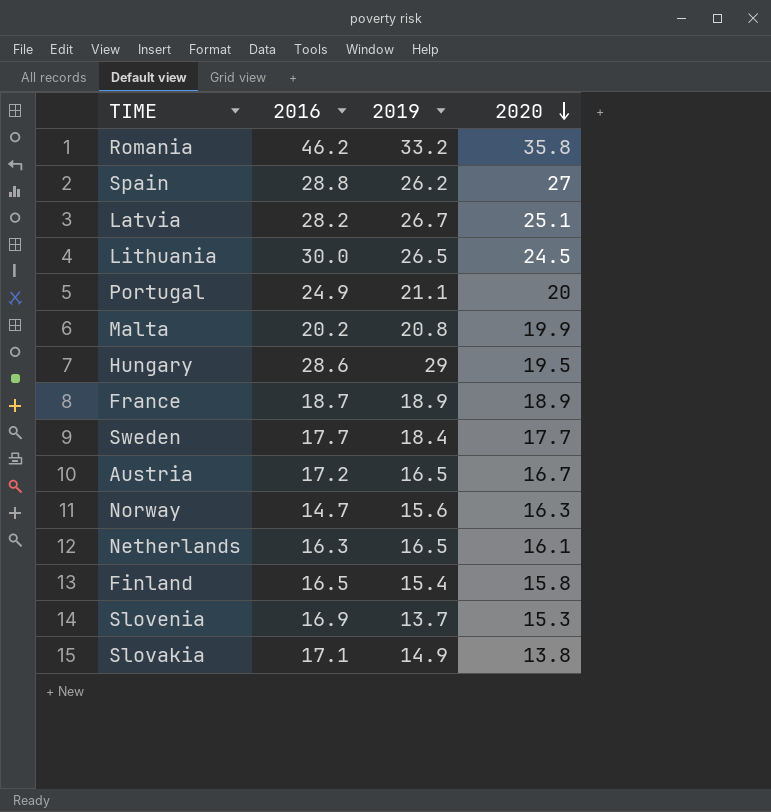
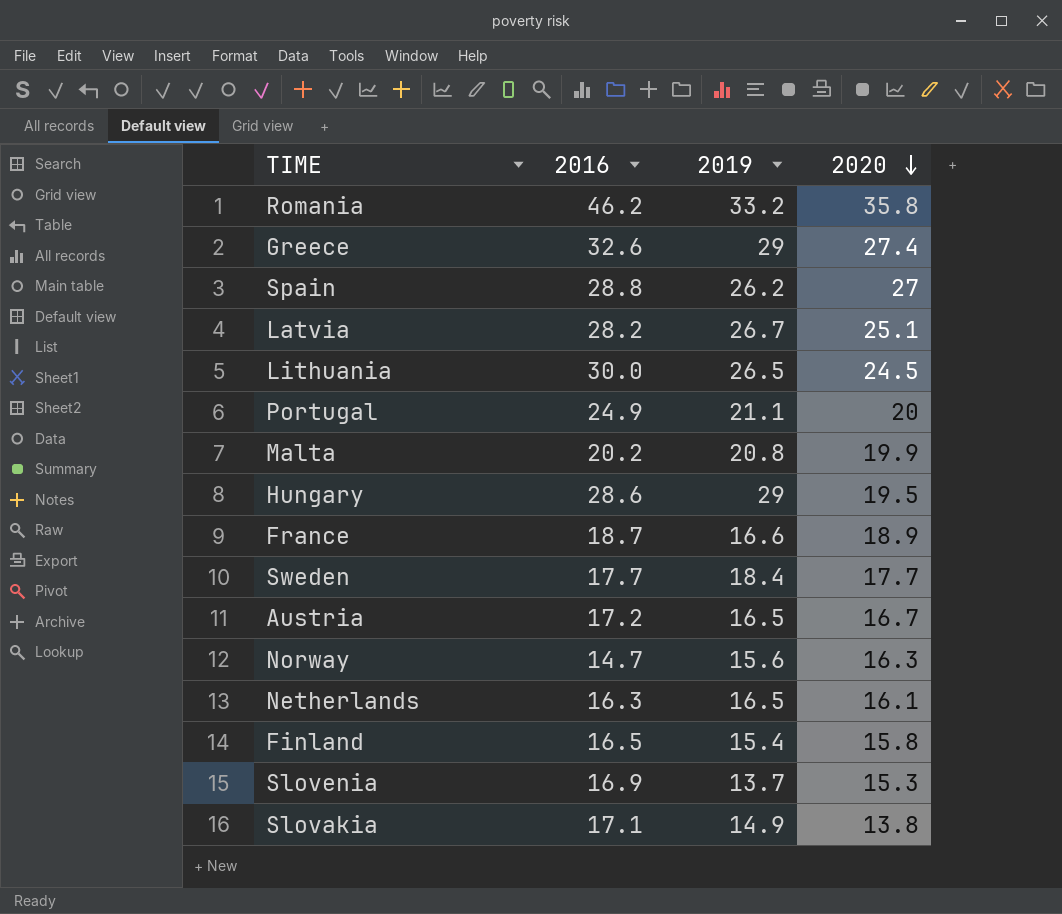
row Greece: none -> 32.6 | 29 | 27.4
France | 2019: 18.9 -> 16.6

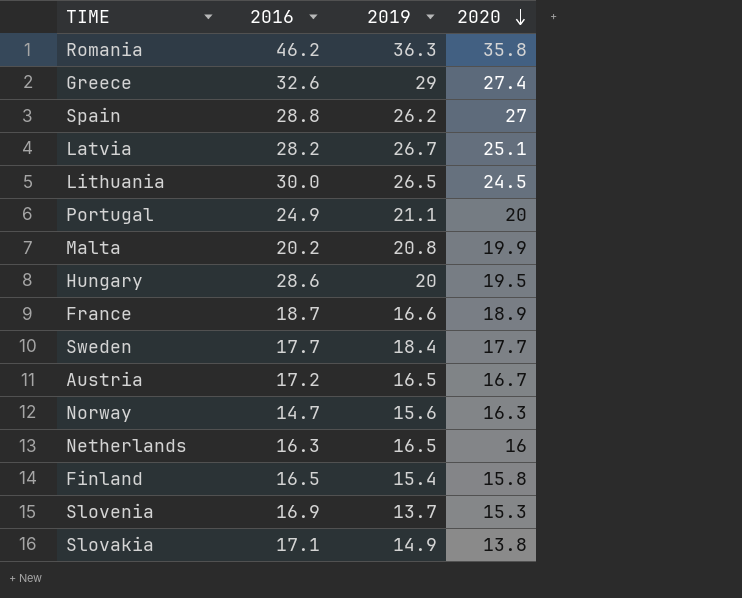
Romania | 2019: 33.2 -> 36.3
Hungary | 2019: 29 -> 20
Netherlands | 2020: 16.1 -> 16

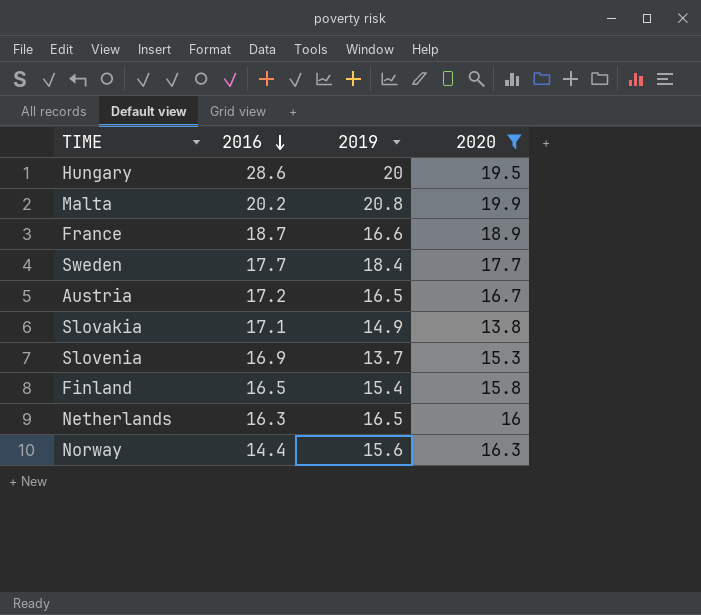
filter: none -> 2020 <= 19.9
row order: 2020 descending -> 2016 descending
Norway | 2016: 14.7 -> 14.4

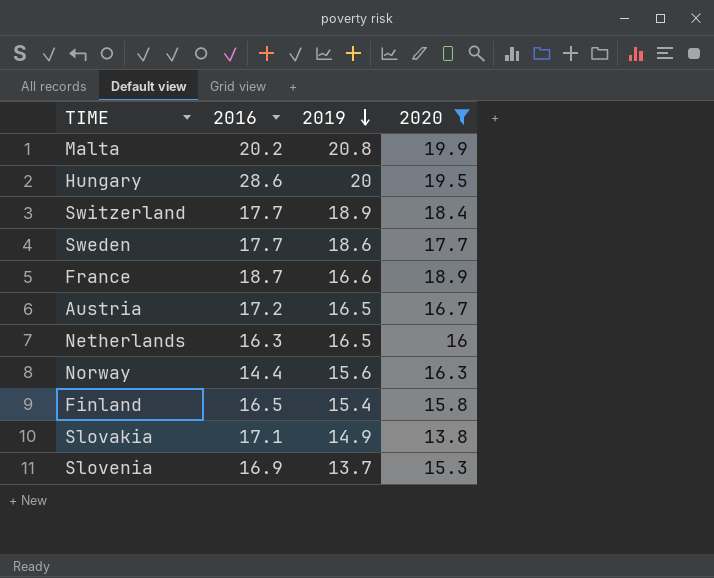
row order: 2016 descending -> 2019 descending
row Switzerland: none -> 17.7 | 18.9 | 18.4
Sweden | 2019: 18.4 -> 18.6

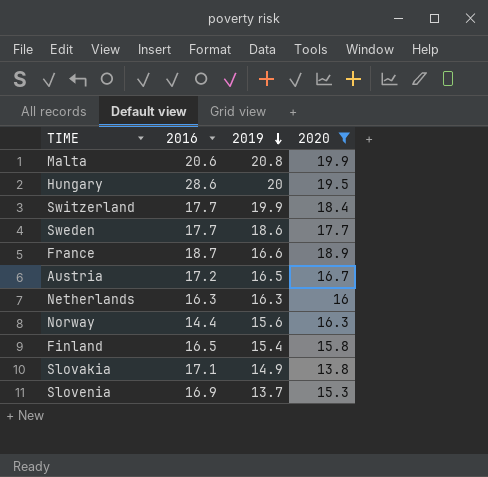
Malta | 2016: 20.2 -> 20.6
Switzerland | 2019: 18.9 -> 19.9
Netherlands | 2019: 16.5 -> 16.3

